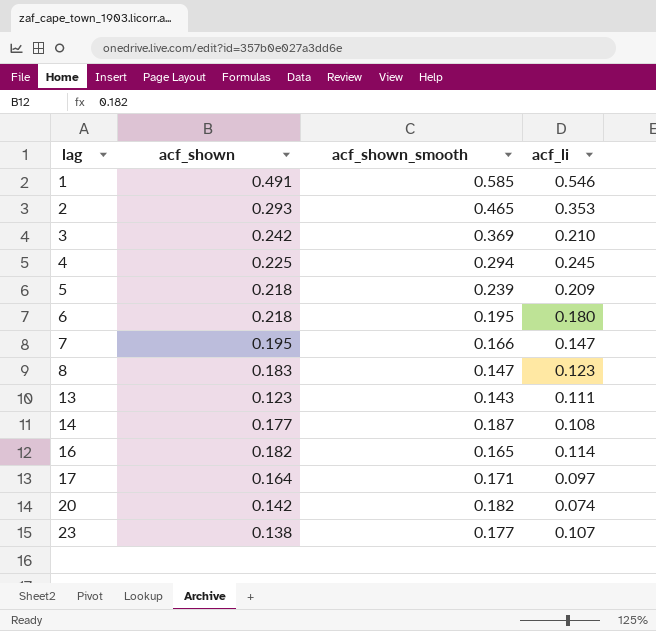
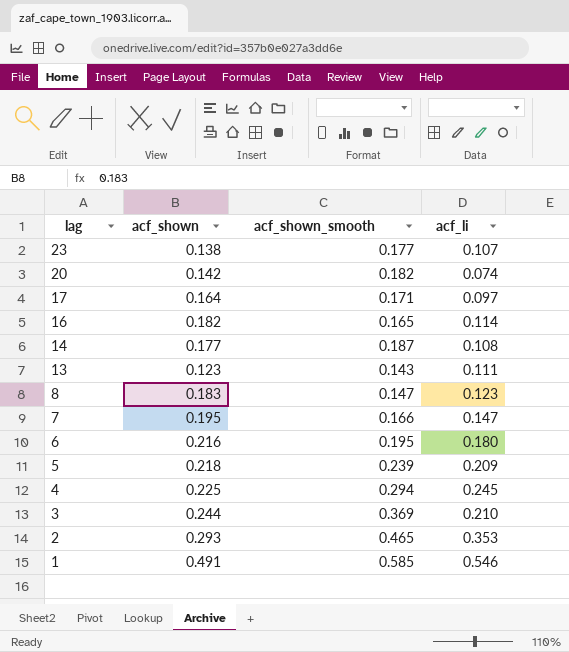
row order: lag ascending -> lag descending
6 | acf_shown: 0.218 -> 0.216
3 | acf_shown: 0.242 -> 0.244

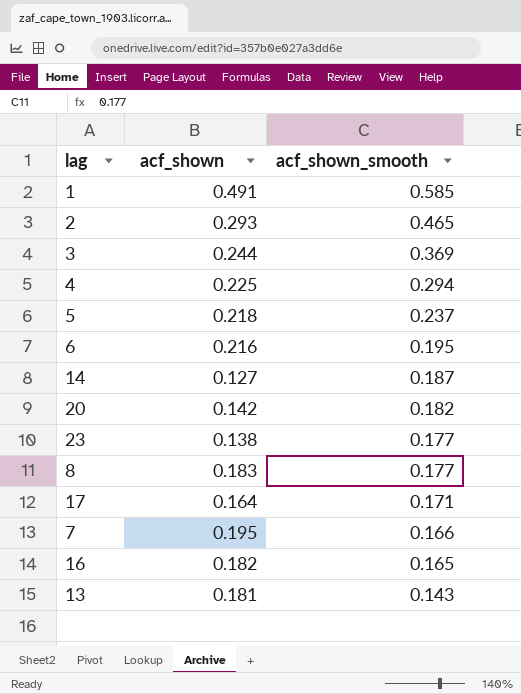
row order: lag descending -> acf_shown_smooth descending
column acf_li | position: 4 -> none
5 | acf_shown_smooth: 0.239 -> 0.237
14 | acf_shown: 0.177 -> 0.127
8 | acf_shown_smooth: 0.147 -> 0.177
13 | acf_shown: 0.123 -> 0.181

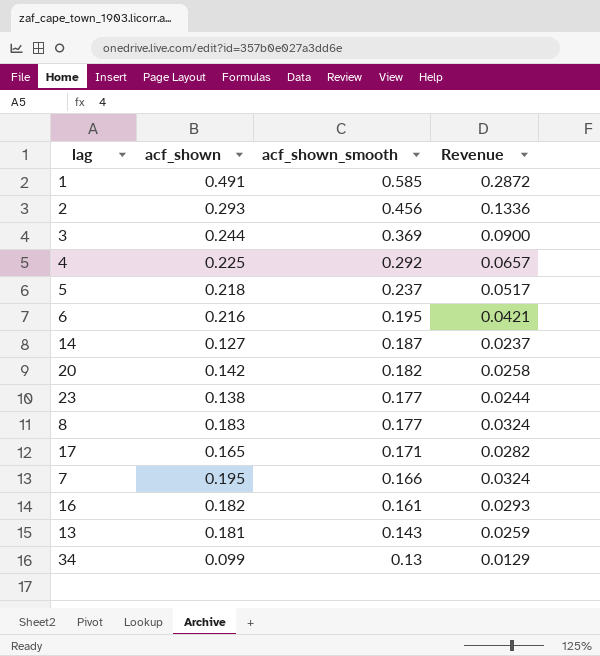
column Revenue | formula: none -> [acf_shown] * [acf_shown_smooth]
2 | acf_shown_smooth: 0.465 -> 0.456
4 | acf_shown_smooth: 0.294 -> 0.292
17 | acf_shown: 0.164 -> 0.165
16 | acf_shown_smooth: 0.165 -> 0.161
row 34: none -> 0.099 | 0.13 | 0.0129

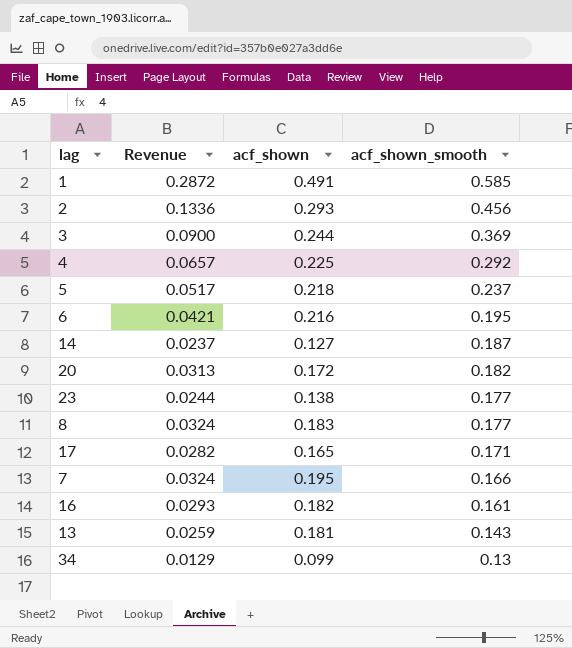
column Revenue | position: 4 -> 2
20 | Revenue: 0.0258 -> 0.0313
20 | acf_shown: 0.142 -> 0.172

